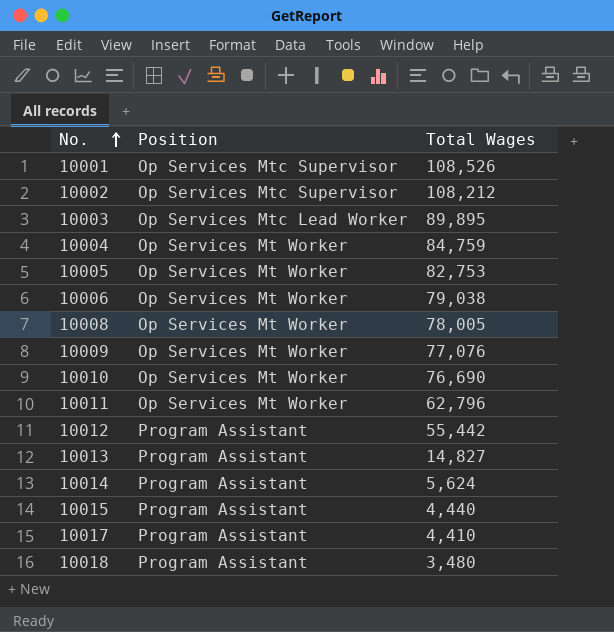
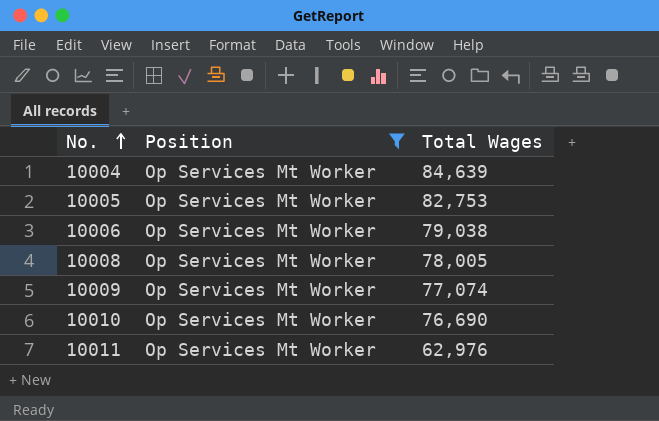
filter: none -> Position = Op Services Mt Worker
10004 | Total Wages: 84,759 -> 84,639
10009 | Total Wages: 77,076 -> 77,074
10011 | Total Wages: 62,796 -> 62,976

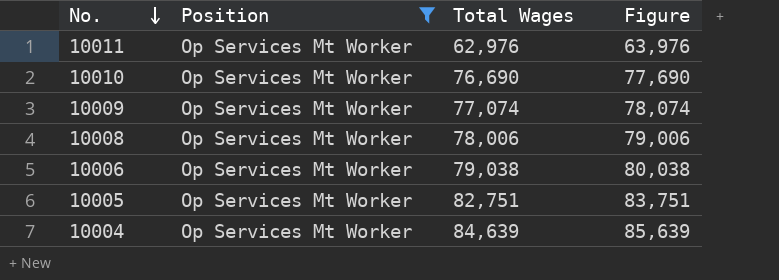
row order: No. ascending -> No. descending
column Figure | formula: none -> [Total Wages] + 1000
10008 | Total Wages: 78,005 -> 78,006
10005 | Total Wages: 82,753 -> 82,751

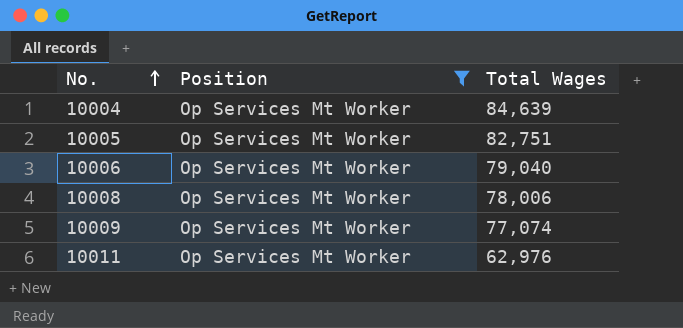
row order: No. descending -> No. ascending
column Figure | formula: [Total Wages] + 1000 -> none
row 10010: Op Services Mt Worker | 76,690 | 77,690 -> none
10006 | Total Wages: 79,038 -> 79,040

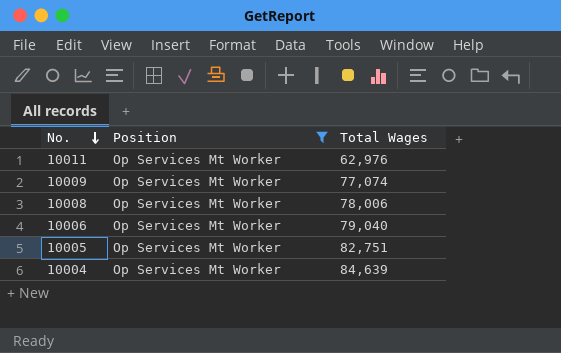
row order: No. ascending -> No. descending

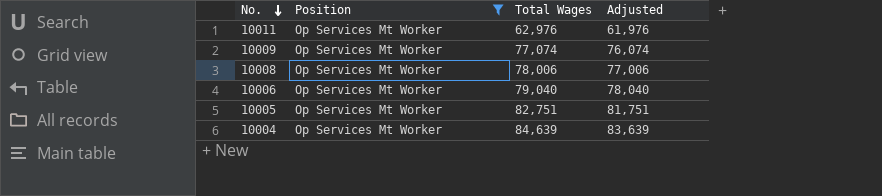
column Adjusted | formula: none -> [Total Wages] - 1000

